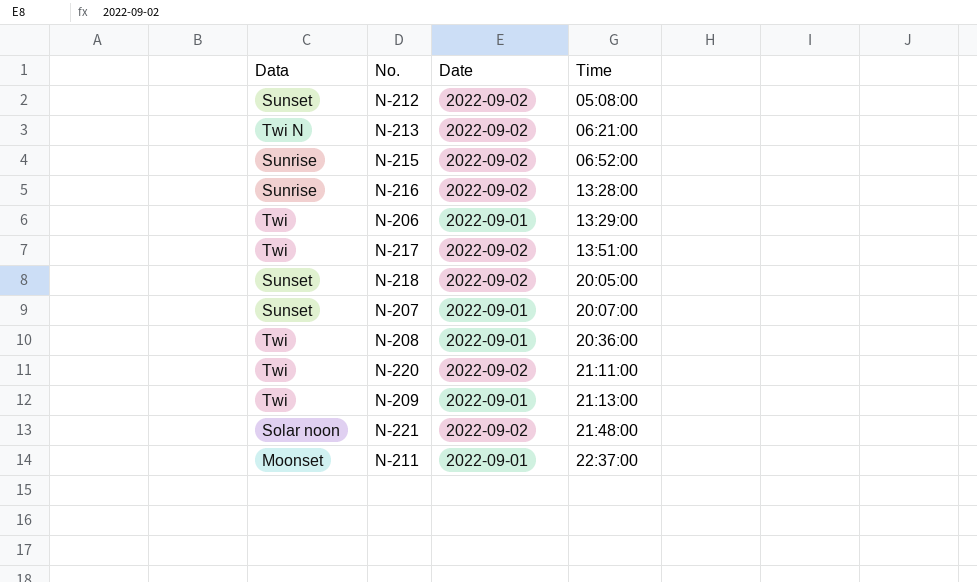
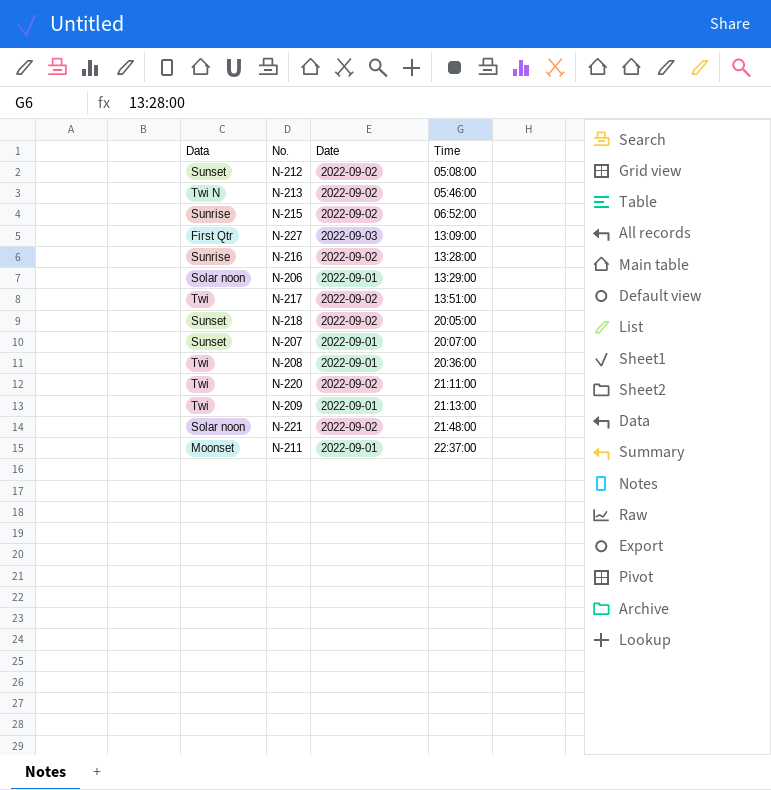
N-213 | Time: 06:21:00 -> 05:46:00
row N-227: none -> First Qtr | 2022-09-03 | 13:09:00
N-206 | Data: Twi -> Solar noon

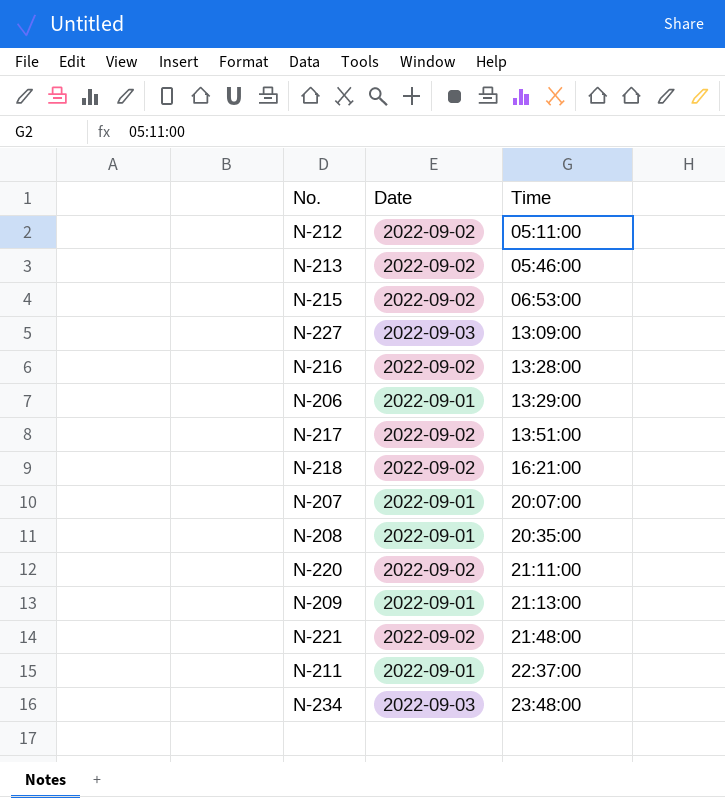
column Data | position: 1 -> none
N-212 | Time: 05:08:00 -> 05:11:00
N-215 | Time: 06:52:00 -> 06:53:00
N-218 | Time: 20:05:00 -> 16:21:00
N-208 | Time: 20:36:00 -> 20:35:00
row N-234: none -> 2022-09-03 | 23:48:00

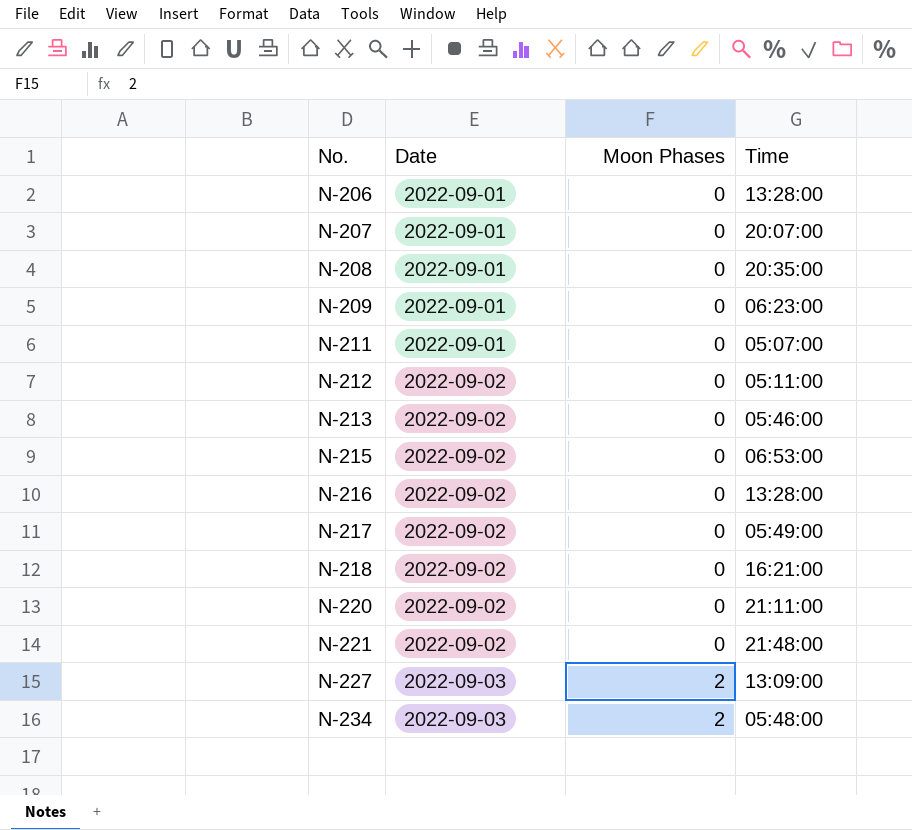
row order: Time ascending -> No. ascending
column Moon Phases | position: none -> 3
N-206 | Time: 13:29:00 -> 13:28:00
N-209 | Time: 21:13:00 -> 06:23:00
N-211 | Time: 22:37:00 -> 05:07:00
N-217 | Time: 13:51:00 -> 05:49:00
N-234 | Time: 23:48:00 -> 05:48:00

